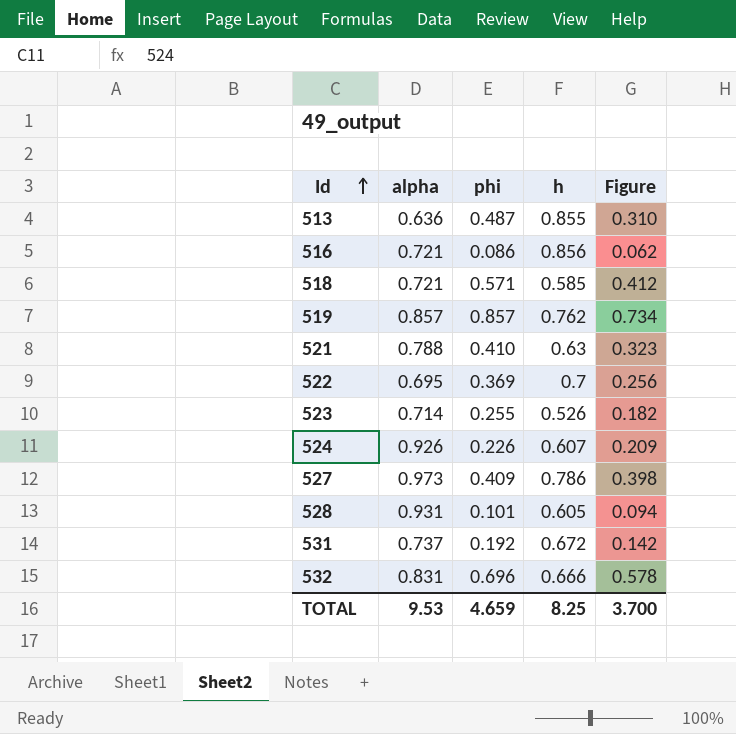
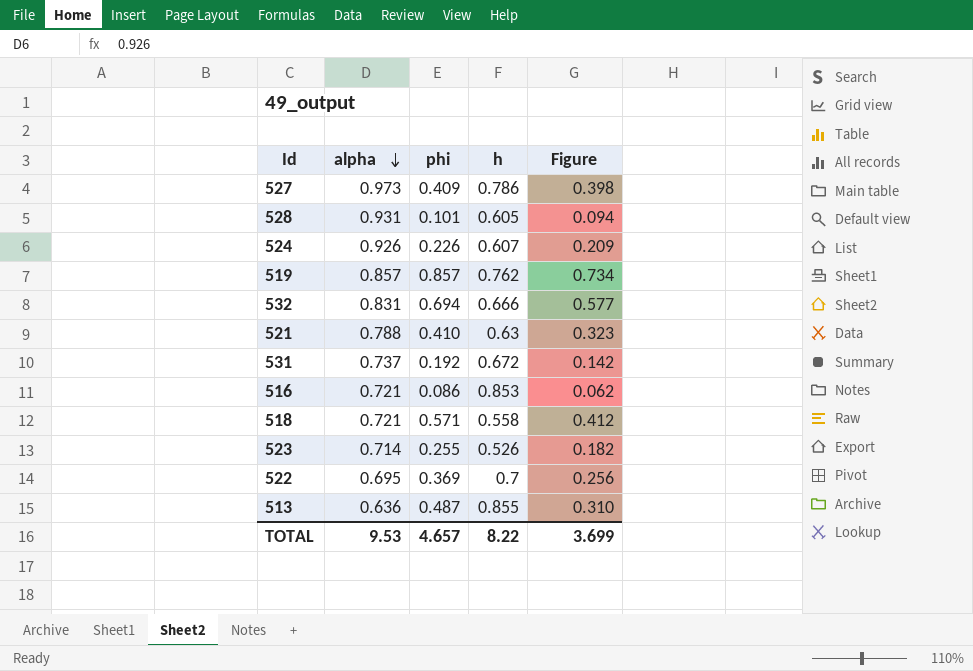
row order: Id ascending -> alpha descending
532 | phi: 0.696 -> 0.694
532 | Figure: 0.578 -> 0.577
516 | h: 0.856 -> 0.853
518 | h: 0.585 -> 0.558
TOTAL | phi: 4.659 -> 4.657
TOTAL | h: 8.25 -> 8.22
TOTAL | Figure: 3.700 -> 3.699

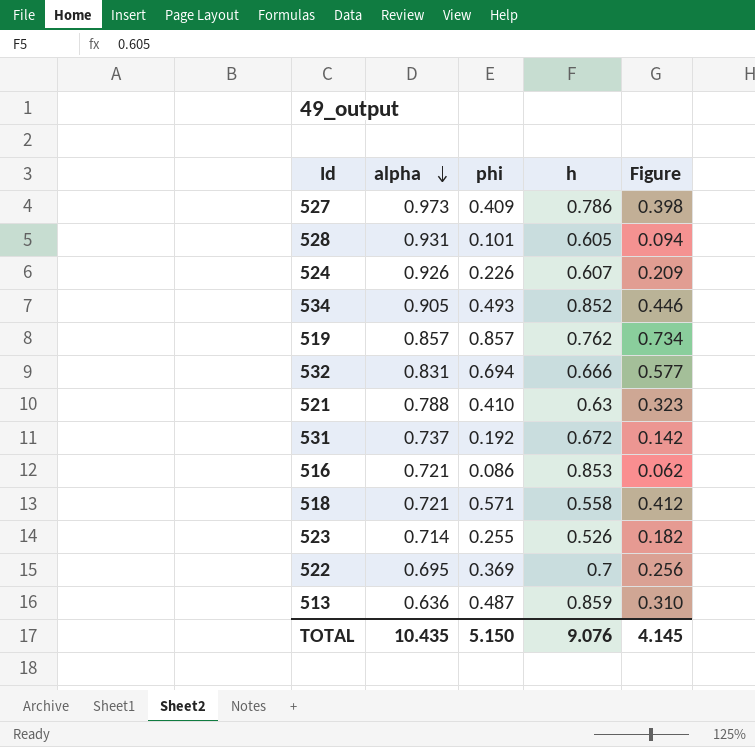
row 534: none -> 0.905 | 0.493 | 0.852 | 0.446
513 | h: 0.855 -> 0.859
TOTAL | alpha: 9.53 -> 10.435
TOTAL | phi: 4.657 -> 5.150
TOTAL | h: 8.22 -> 9.076
TOTAL | Figure: 3.699 -> 4.145

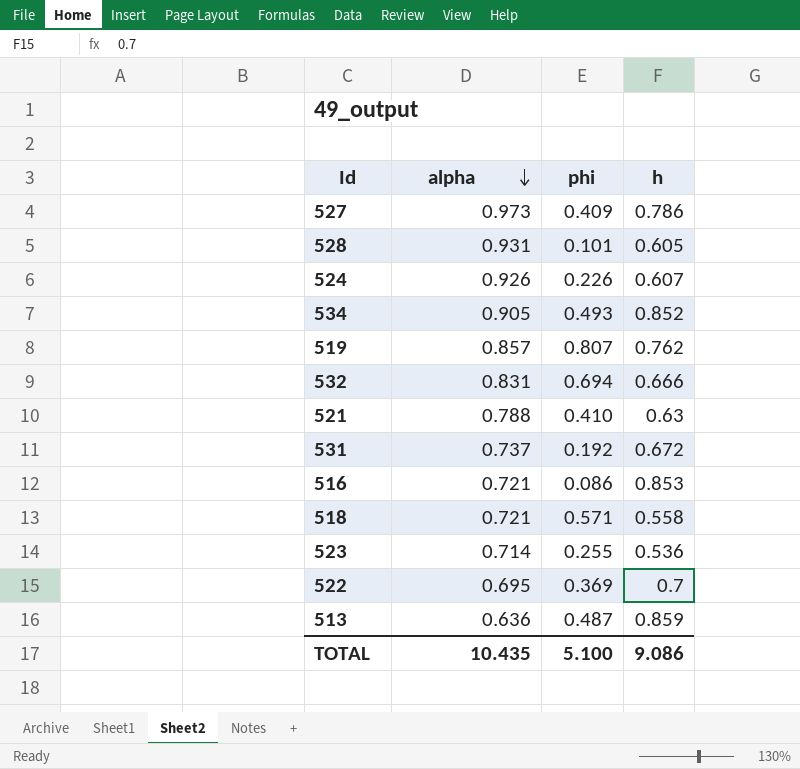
column Figure | formula: [alpha] * [phi] -> none
519 | phi: 0.857 -> 0.807
523 | h: 0.526 -> 0.536
TOTAL | phi: 5.150 -> 5.100
TOTAL | h: 9.076 -> 9.086

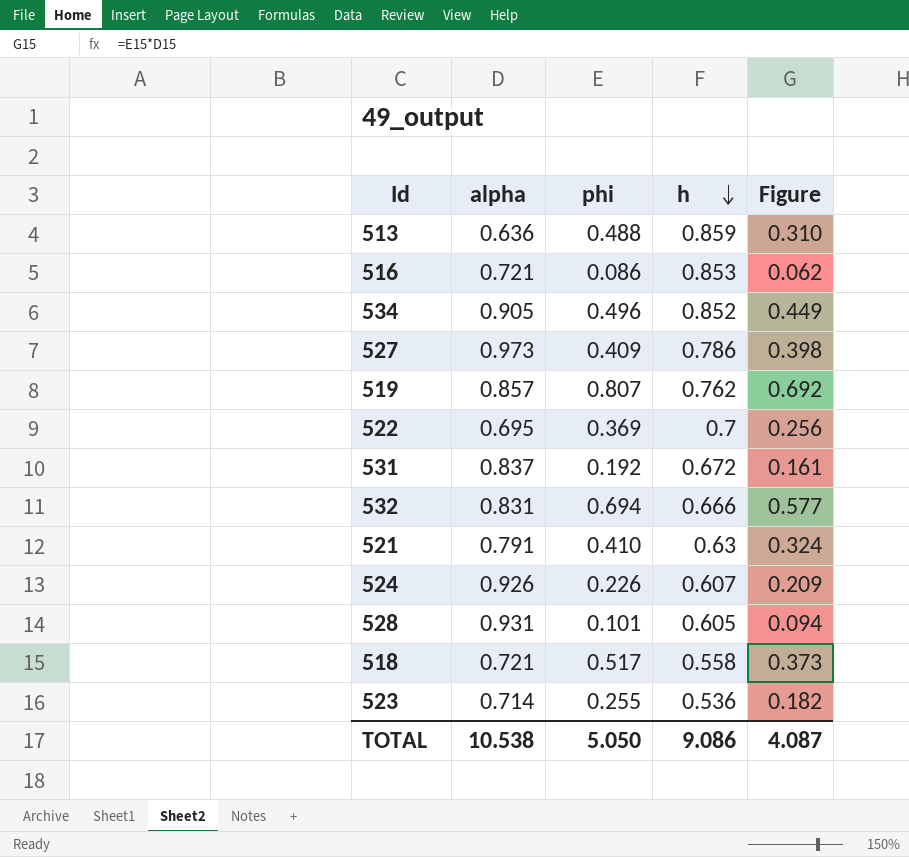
row order: alpha descending -> h descending
column Figure | formula: none -> [alpha] * [phi]
513 | phi: 0.487 -> 0.488
534 | phi: 0.493 -> 0.496
531 | alpha: 0.737 -> 0.837
521 | alpha: 0.788 -> 0.791
518 | phi: 0.571 -> 0.517
TOTAL | alpha: 10.435 -> 10.538
TOTAL | phi: 5.100 -> 5.050

